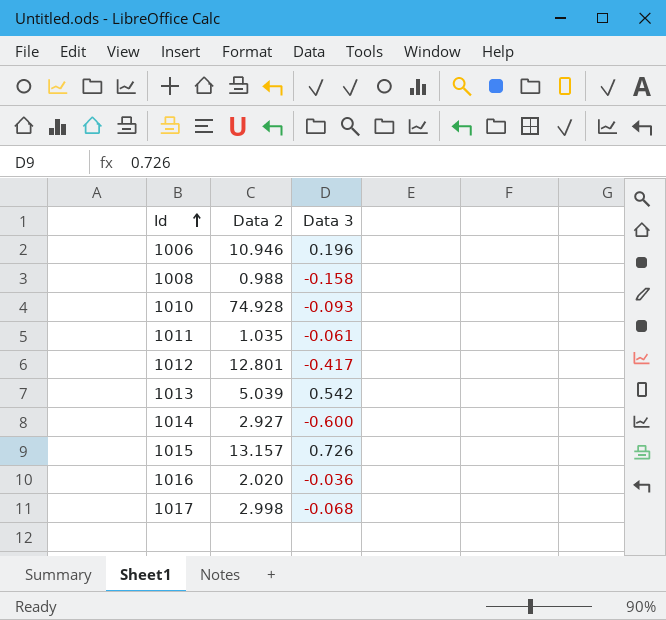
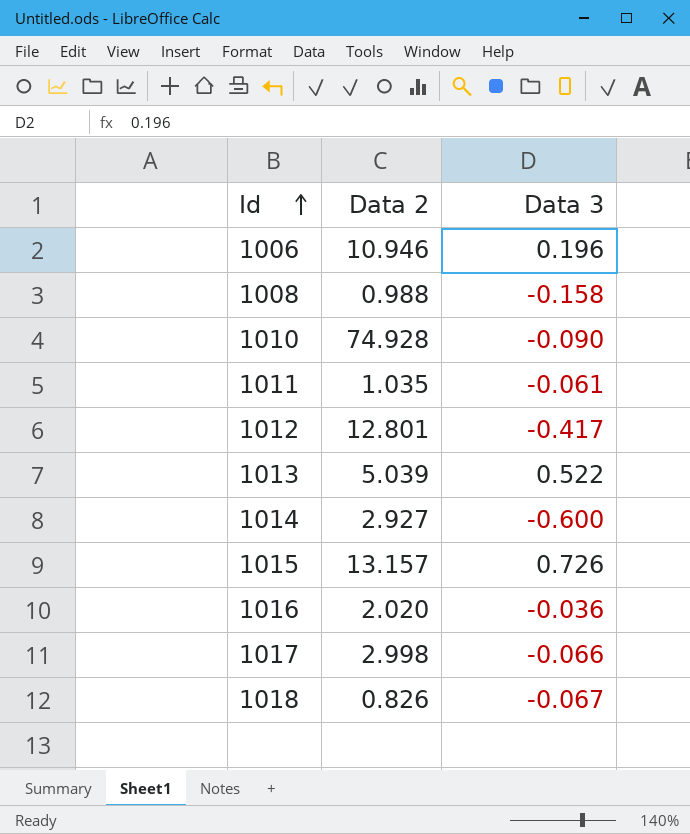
1010 | Data 3: -0.093 -> -0.090
1013 | Data 3: 0.542 -> 0.522
1017 | Data 3: -0.068 -> -0.066
row 1018: none -> 0.826 | -0.067

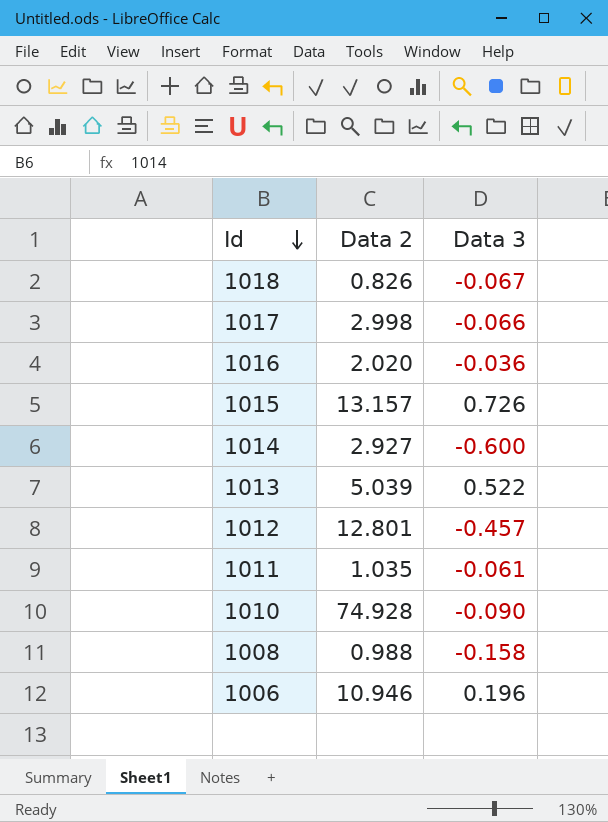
row order: Id ascending -> Id descending
1012 | Data 3: -0.417 -> -0.457

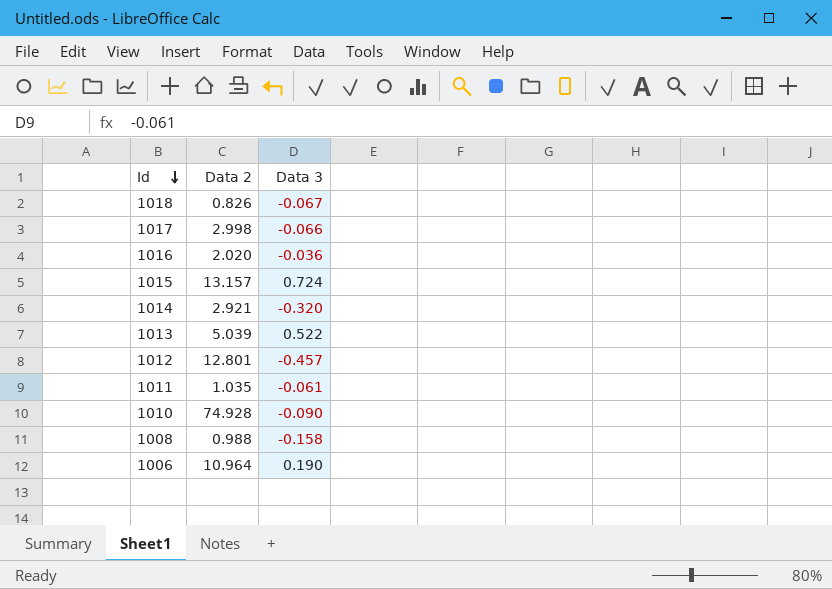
1015 | Data 3: 0.726 -> 0.724
1014 | Data 2: 2.927 -> 2.921
1014 | Data 3: -0.600 -> -0.320
1006 | Data 2: 10.946 -> 10.964
1006 | Data 3: 0.196 -> 0.190

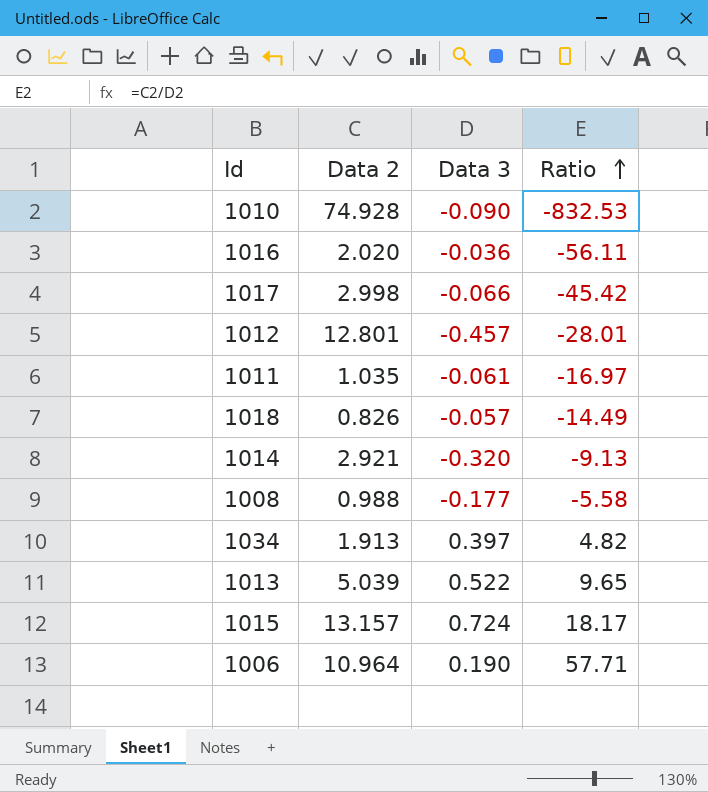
row order: Id descending -> Ratio ascending
column Ratio | formula: none -> [Data 2] / [Data 3]
1018 | Data 3: -0.067 -> -0.057
1008 | Data 3: -0.158 -> -0.177
row 1034: none -> 1.913 | 0.397 | 4.82

